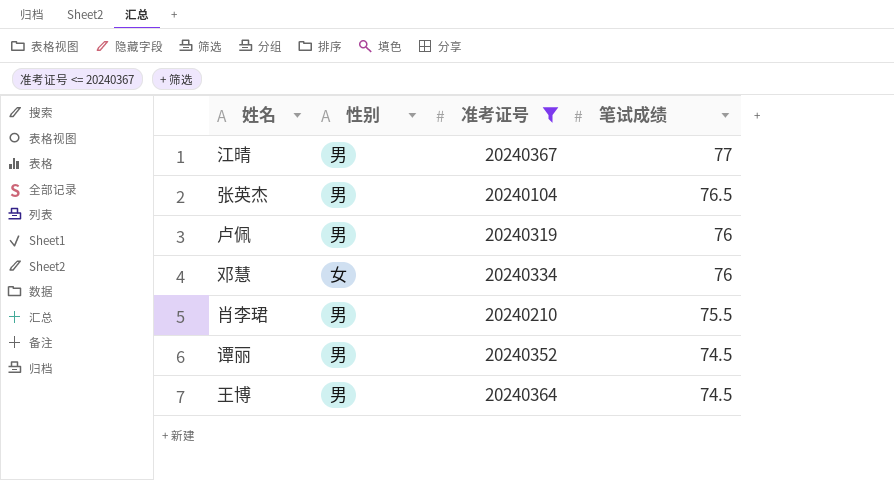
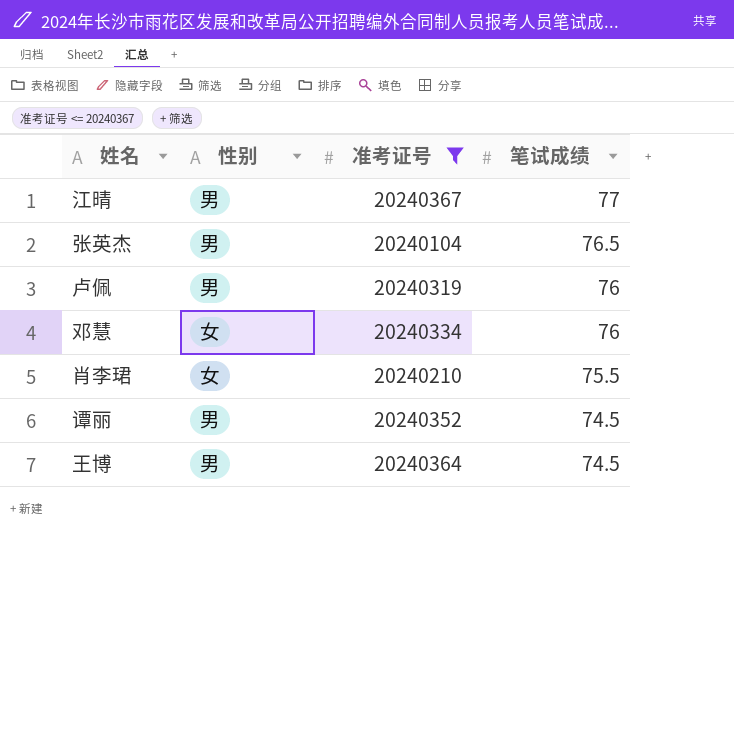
肖李珺 | 性别: 男 -> 女

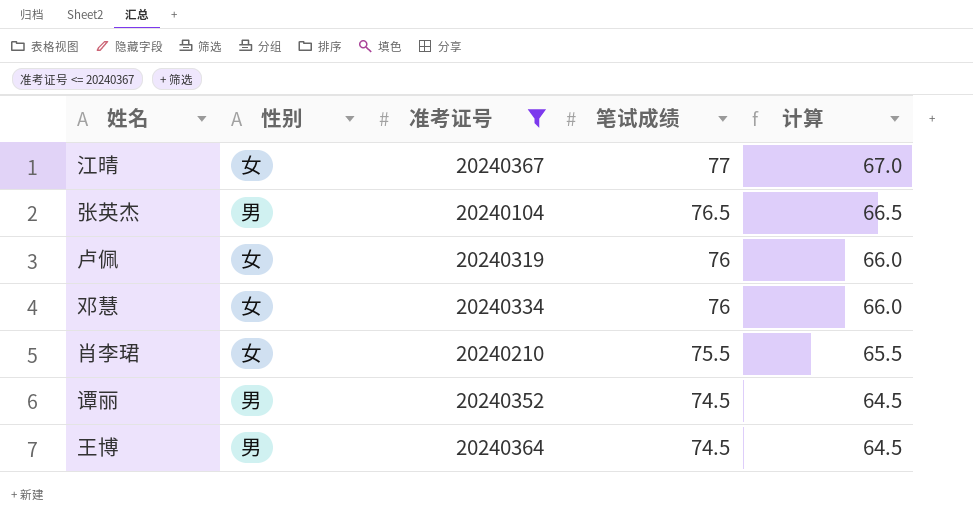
column 计算 | formula: none -> [笔试成绩] - 10
江晴 | 性别: 男 -> 女
卢佩 | 性别: 男 -> 女

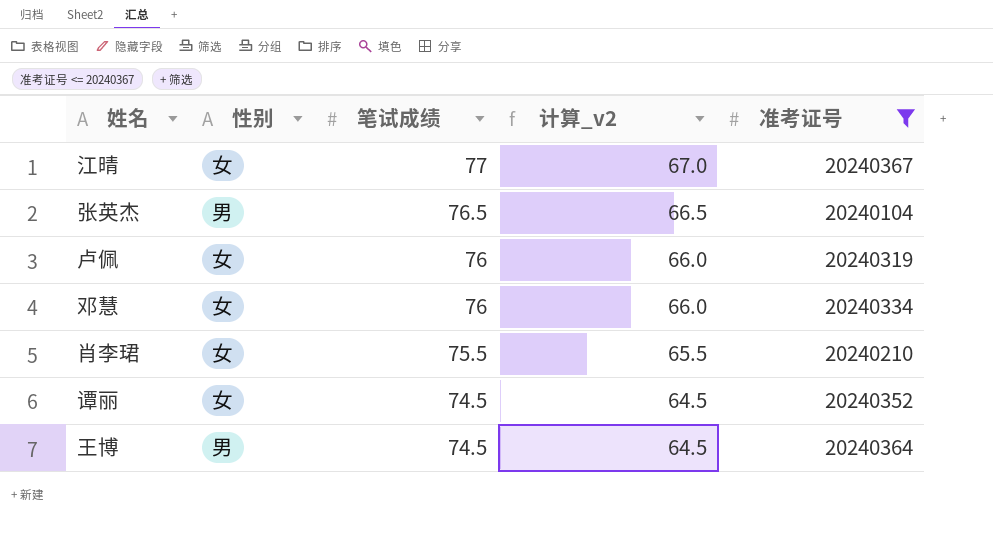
column name: 计算 -> 计算_v2
column 准考证号 | position: 3 -> 5
谭丽 | 性别: 男 -> 女

